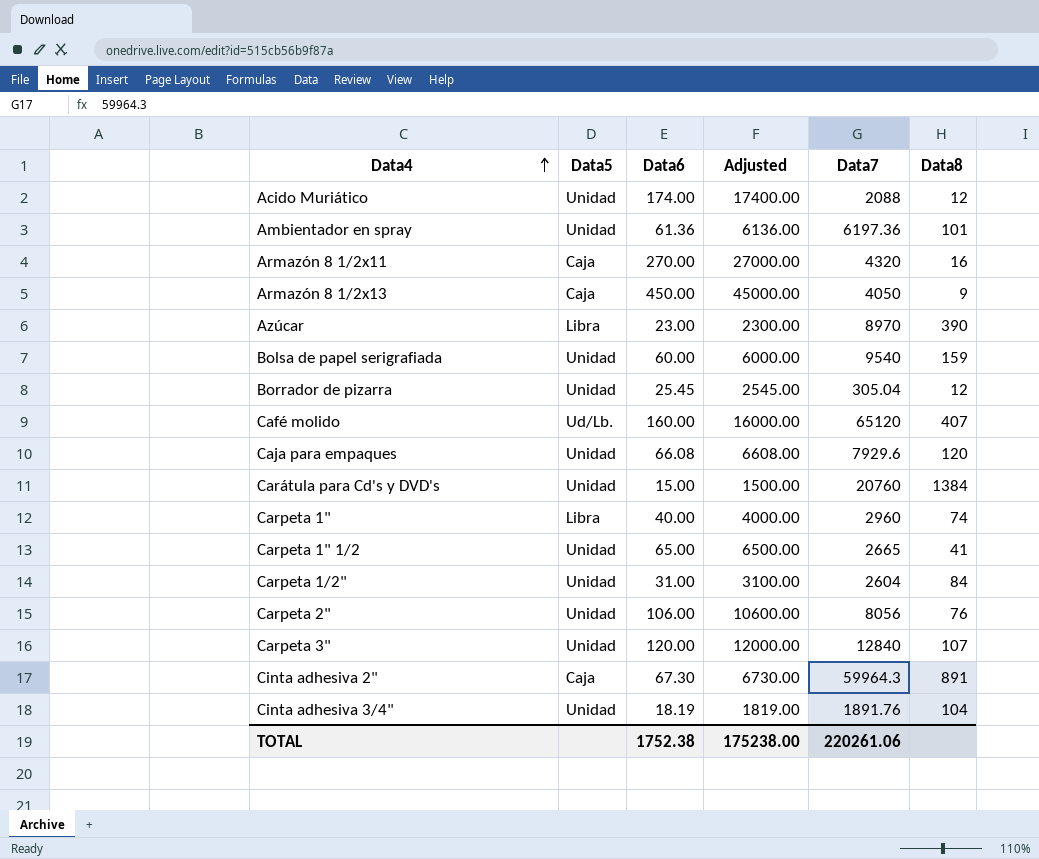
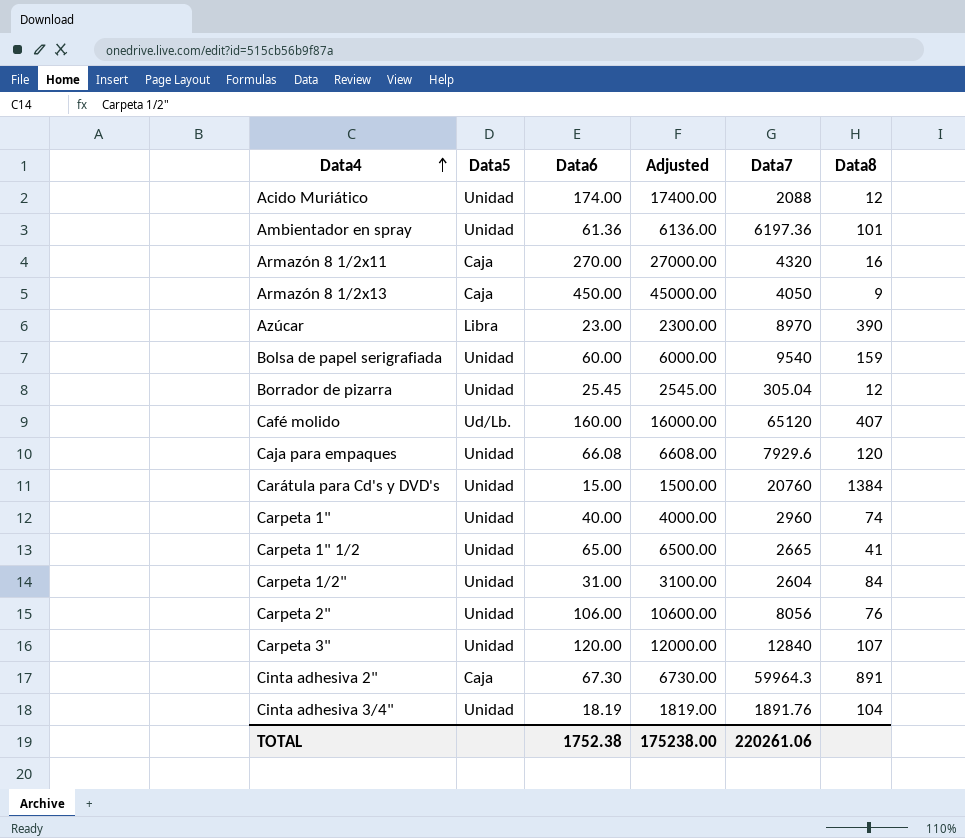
Carpeta 1" | Data5: Libra -> Unidad

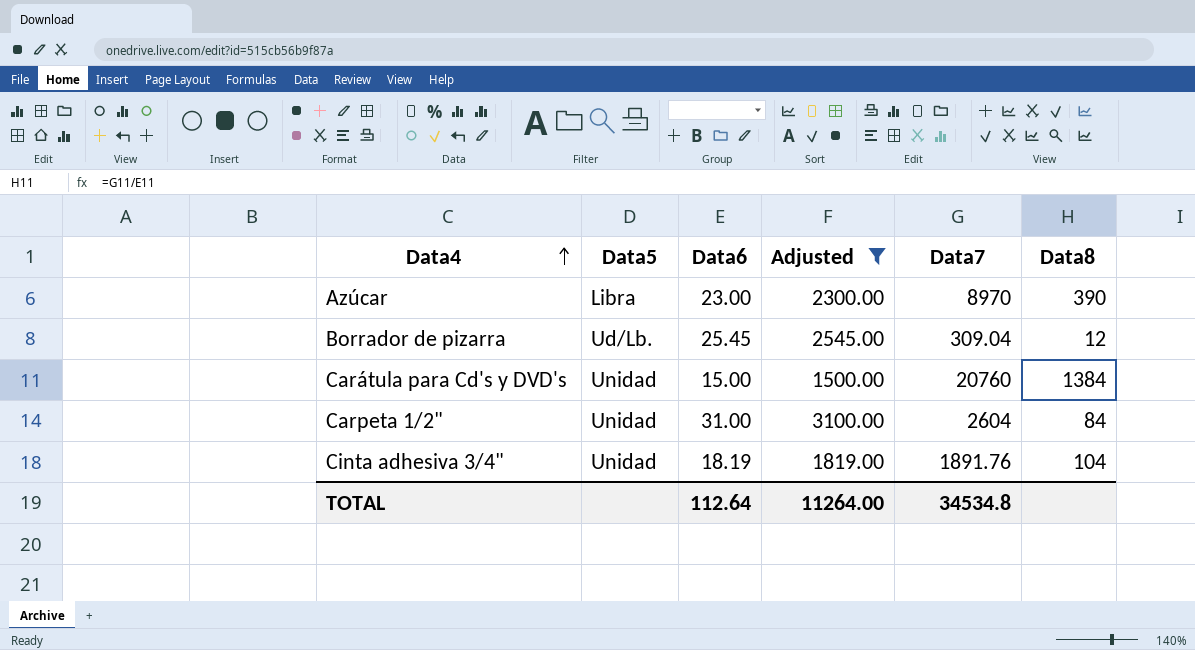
filter: none -> Adjusted <= 3100.00
Borrador de pizarra | Data5: Unidad -> Ud/Lb.
Borrador de pizarra | Data7: 305.04 -> 309.04
TOTAL | Data6: 1752.38 -> 112.64
TOTAL | Adjusted: 175238.00 -> 11264.00
TOTAL | Data7: 220261.06 -> 34534.8

